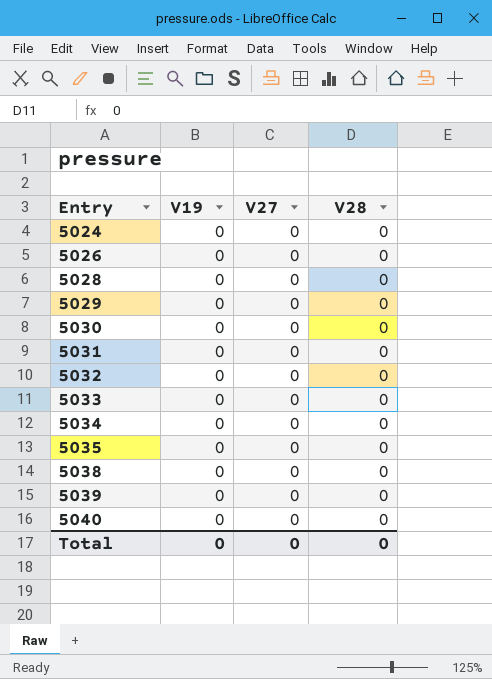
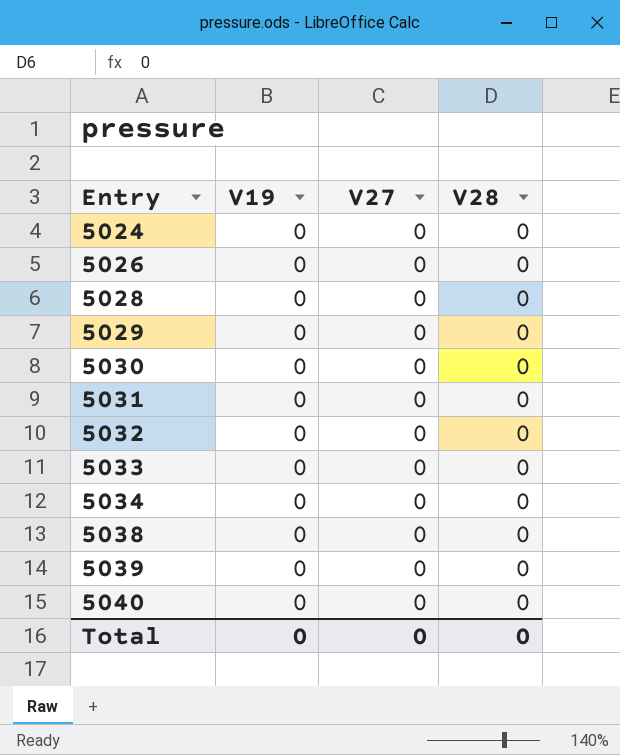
row 5035: 0 | 0 | 0 -> none

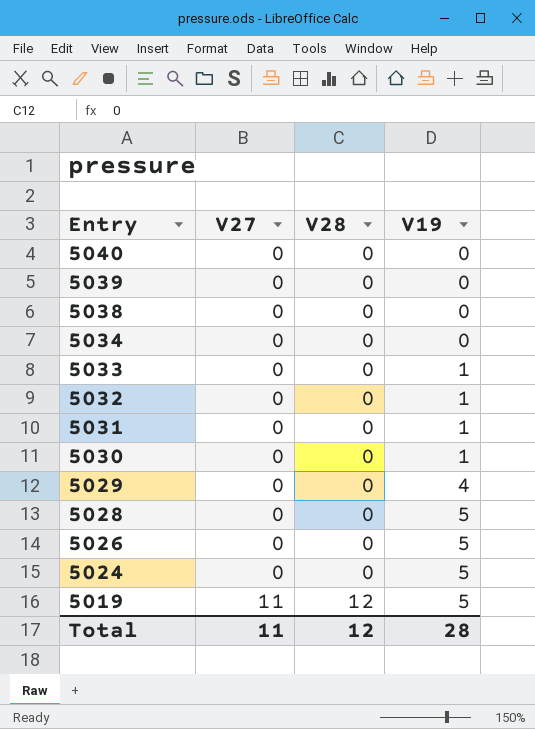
row order: Entry ascending -> Entry descending
column V19 | position: 2 -> 4
5033 | V19: 0 -> 1
5032 | V19: 0 -> 1
5031 | V19: 0 -> 1
5030 | V19: 0 -> 1
5029 | V19: 0 -> 4
5028 | V19: 0 -> 5
5026 | V19: 0 -> 5
5024 | V19: 0 -> 5
row 5019: none -> 11 | 12 | 5
Total | V27: 0 -> 11
Total | V28: 0 -> 12
Total | V19: 0 -> 28

